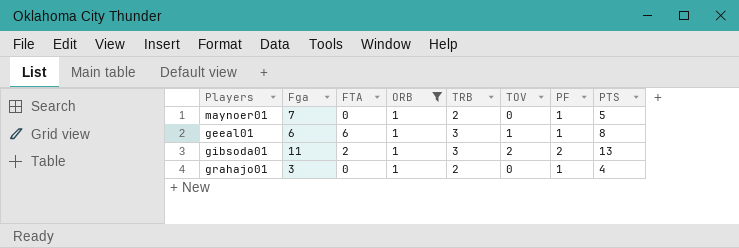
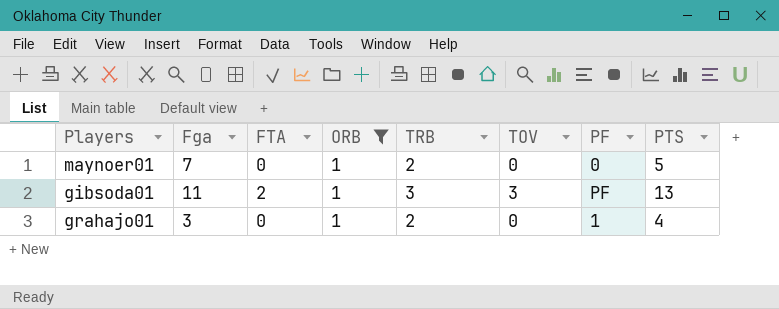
row geeal01: 6 | 6 | 1 | 3 | 1 | 1 | 8 -> none
maynoer01 | PF: 1 -> 0
gibsoda01 | TOV: 2 -> 3
gibsoda01 | PF: 2 -> PF

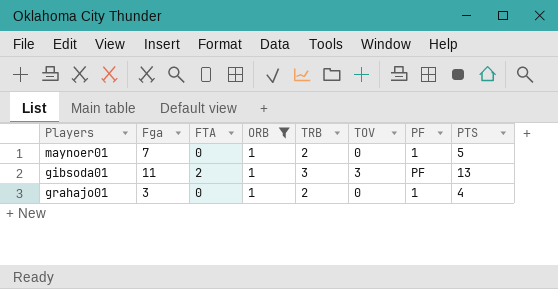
maynoer01 | PF: 0 -> 1

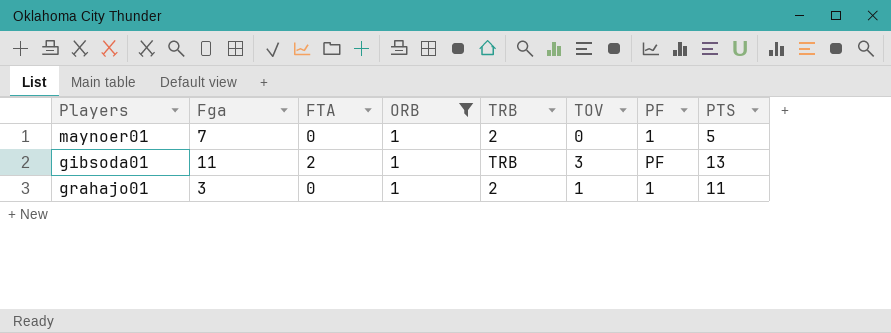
gibsoda01 | TRB: 3 -> TRB
grahajo01 | TOV: 0 -> 1
grahajo01 | PTS: 4 -> 11

